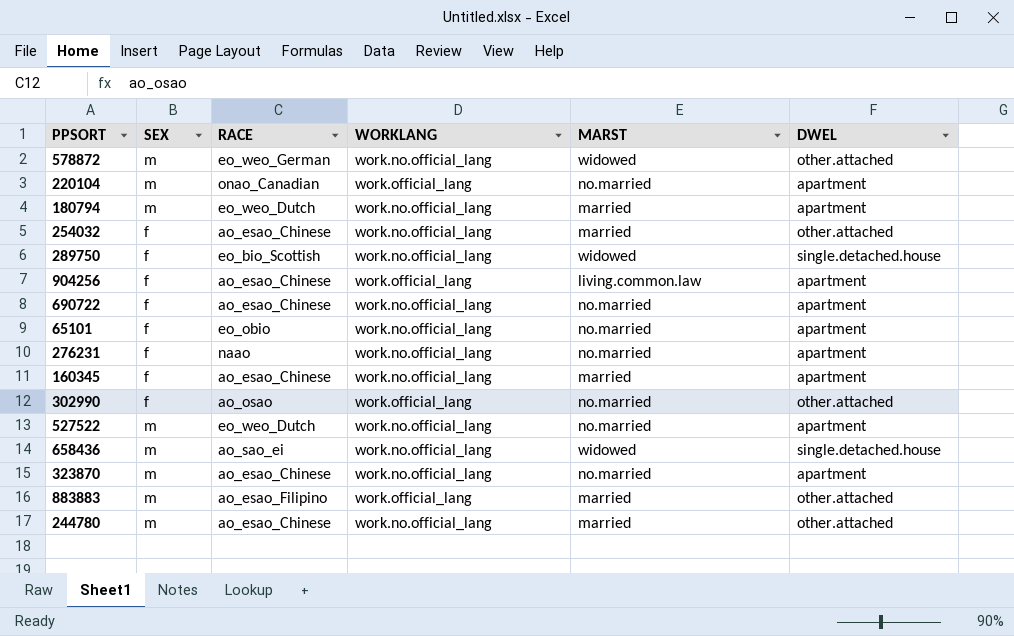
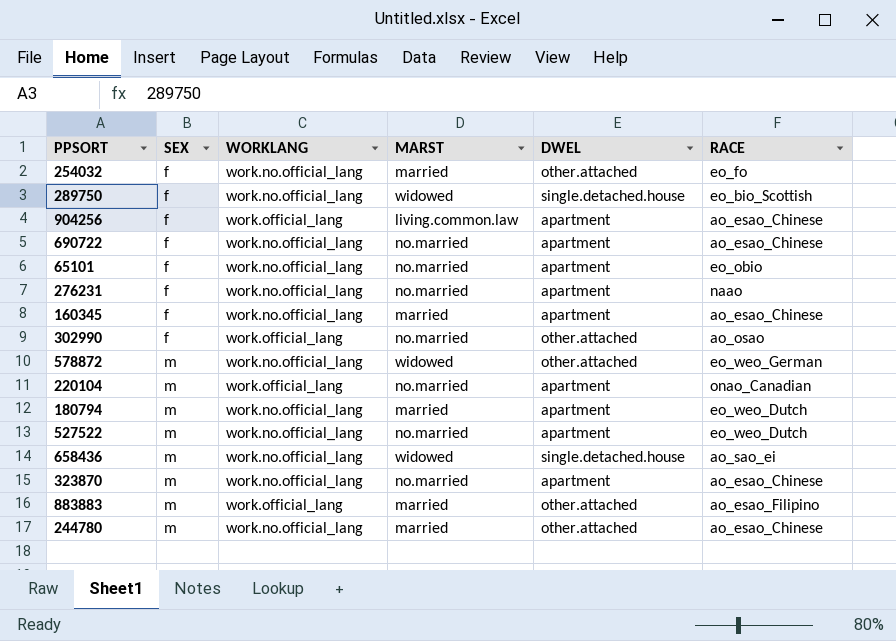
row order: none -> SEX ascending
column RACE | position: 3 -> 6
254032 | RACE: ao_esao_Chinese -> eo_fo

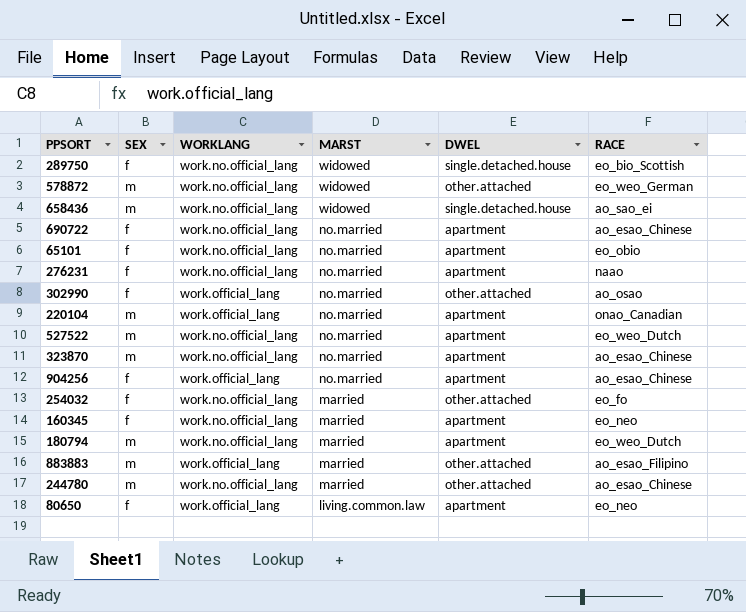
row order: SEX ascending -> MARST descending
904256 | MARST: living.common.law -> no.married
160345 | RACE: ao_esao_Chinese -> eo_neo
row 80650: none -> f | work.official_lang | living.common.law | apartment | eo_neo

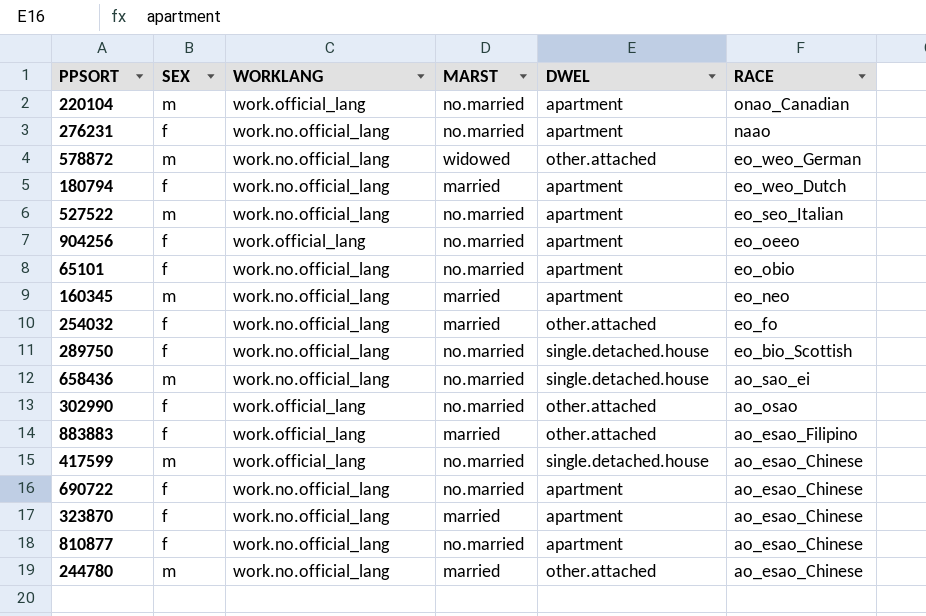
row order: MARST descending -> RACE descending
row 80650: f | work.official_lang | living.common.law | apartment | eo_neo -> none
180794 | SEX: m -> f
527522 | RACE: eo_weo_Dutch -> eo_seo_Italian
904256 | RACE: ao_esao_Chinese -> eo_oeeo
160345 | SEX: f -> m
289750 | MARST: widowed -> no.married
658436 | MARST: widowed -> no.married
883883 | SEX: m -> f
row 417599: none -> m | work.official_lang | no.married | single.detached.house | ao_esao_Chinese
323870 | SEX: m -> f
323870 | MARST: no.married -> married
row 810877: none -> f | work.no.official_lang | no.married | apartment | ao_esao_Chinese

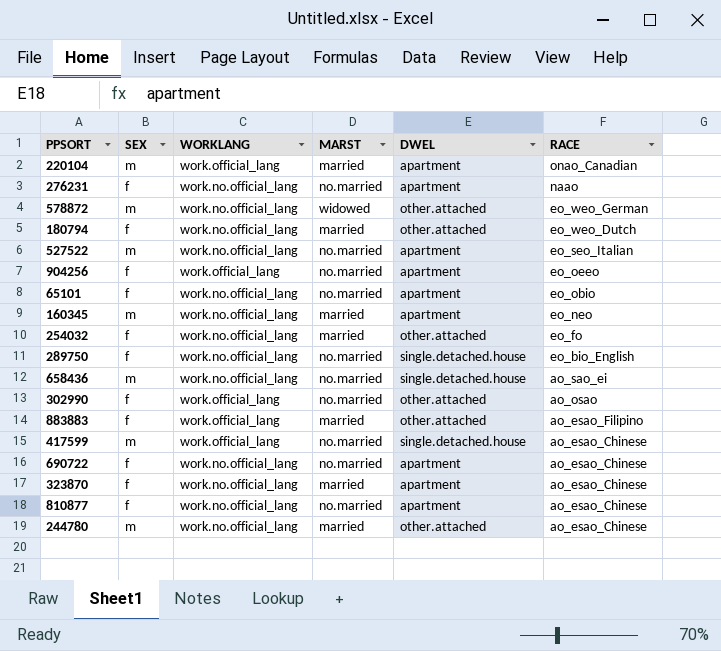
220104 | MARST: no.married -> married
180794 | DWEL: apartment -> other.attached
289750 | RACE: eo_bio_Scottish -> eo_bio_English

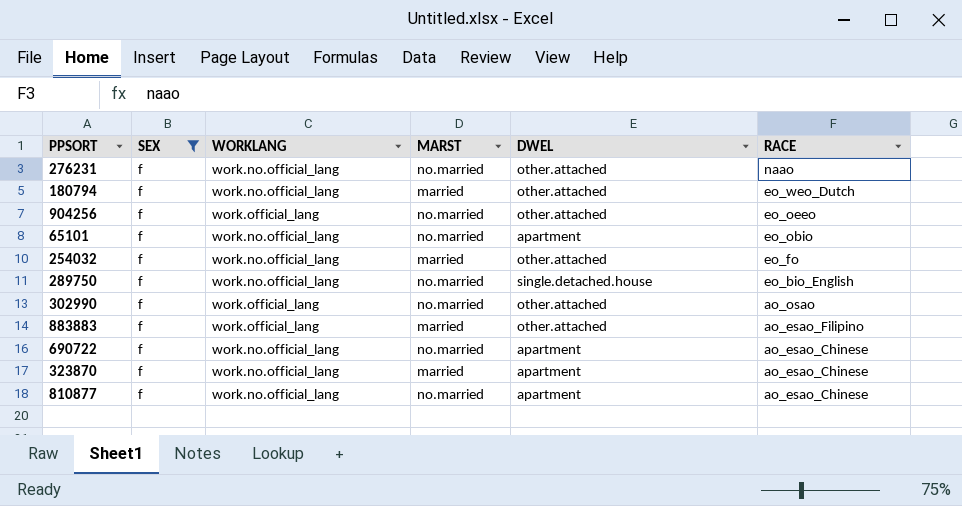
filter: none -> SEX = f
276231 | DWEL: apartment -> other.attached
904256 | DWEL: apartment -> other.attached

